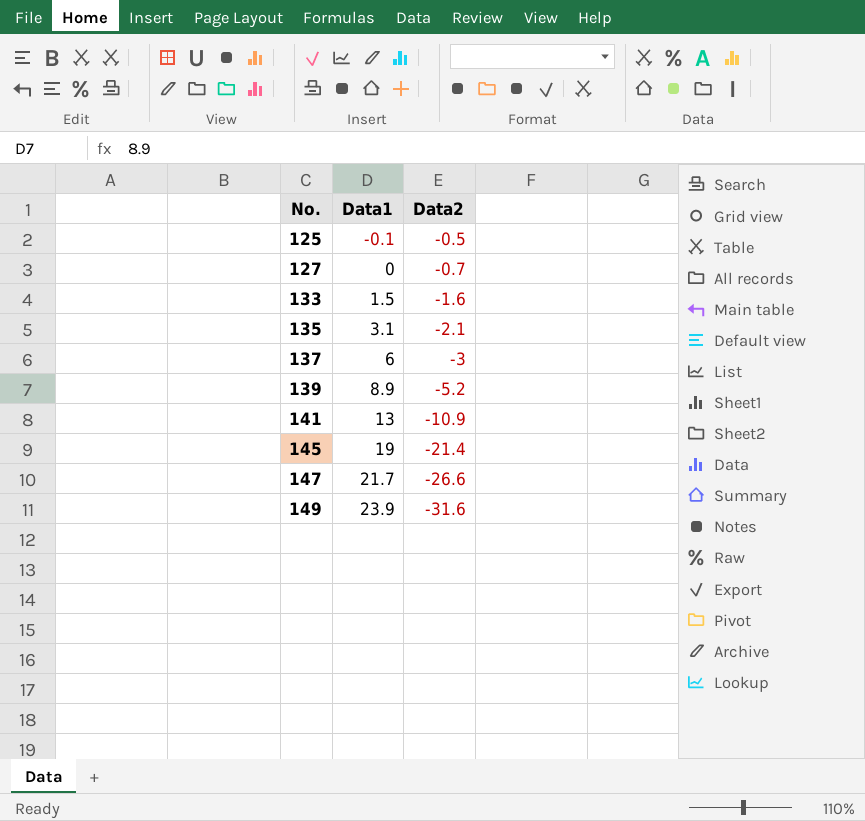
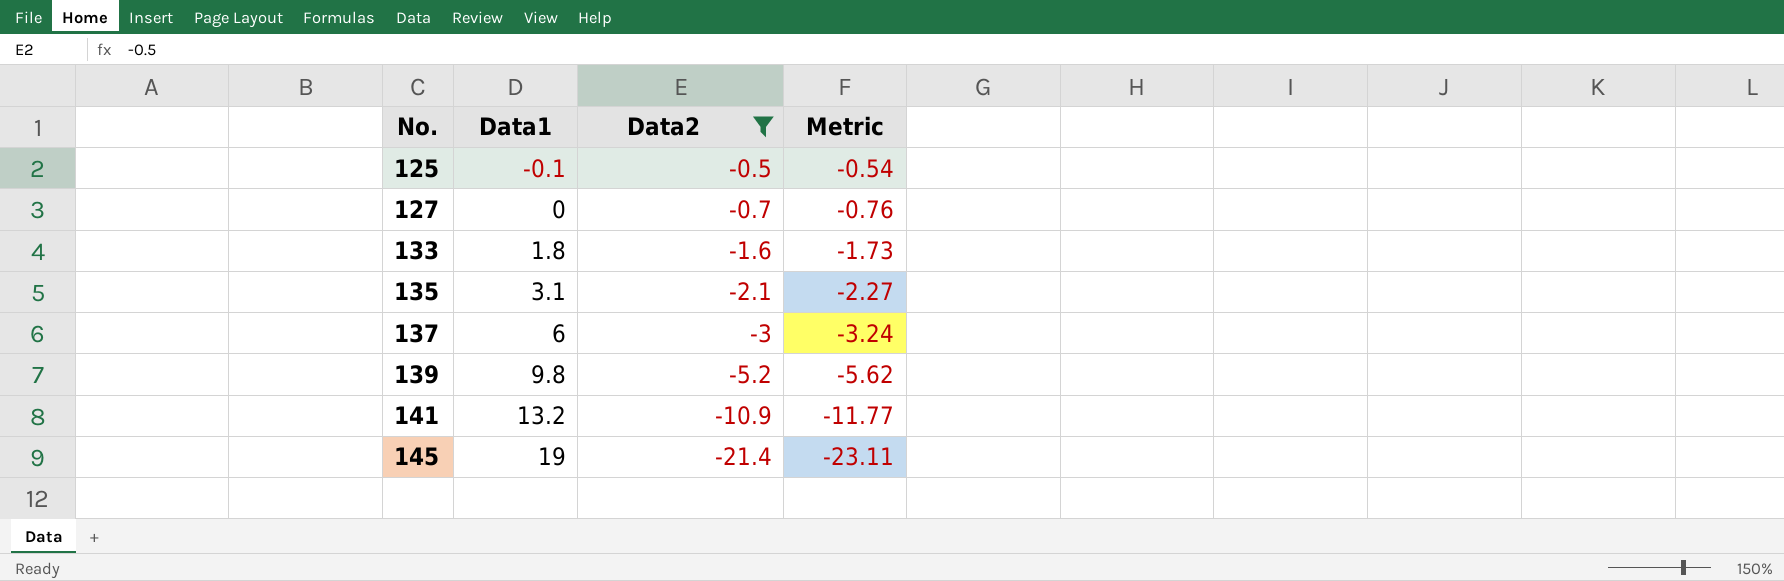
filter: none -> Data2 >= -21.4
column Metric | formula: none -> [Data2] * 1.08
133 | Data1: 1.5 -> 1.8
139 | Data1: 8.9 -> 9.8
141 | Data1: 13 -> 13.2

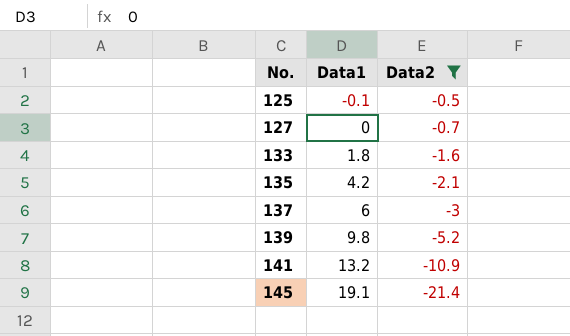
column Metric | formula: [Data2] * 1.08 -> none
135 | Data1: 3.1 -> 4.2
145 | Data1: 19 -> 19.1

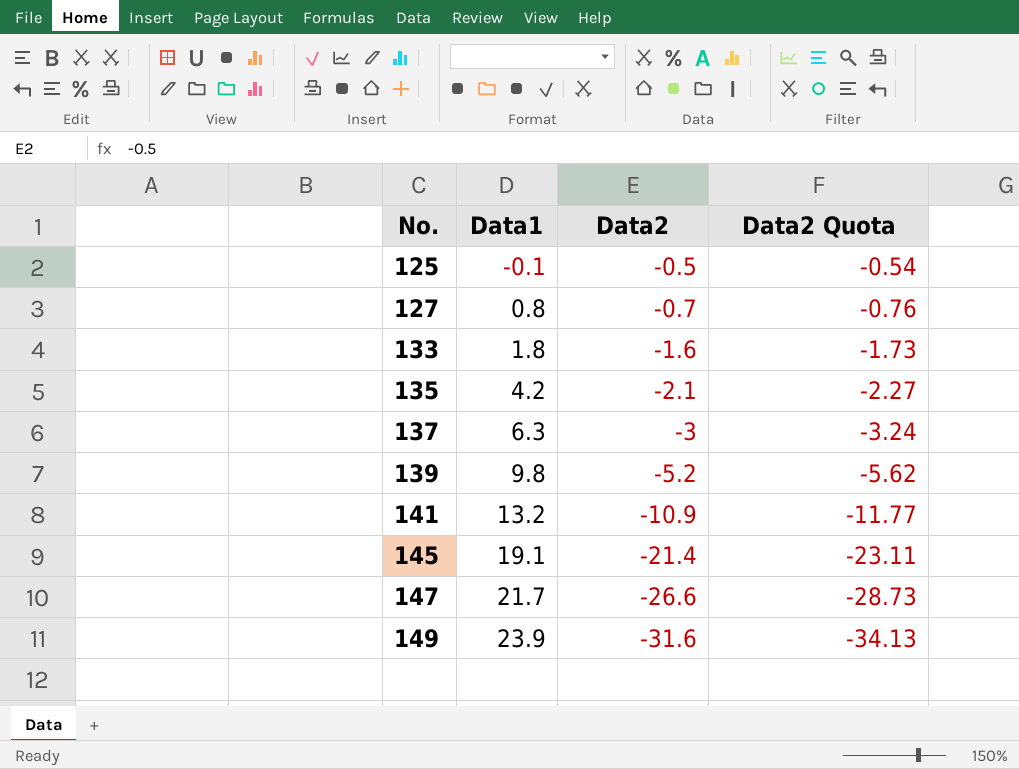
filter: Data2 >= -21.4 -> none
column Data2 Quota | formula: none -> [Data2] * 1.08
127 | Data1: 0 -> 0.8
137 | Data1: 6 -> 6.3

